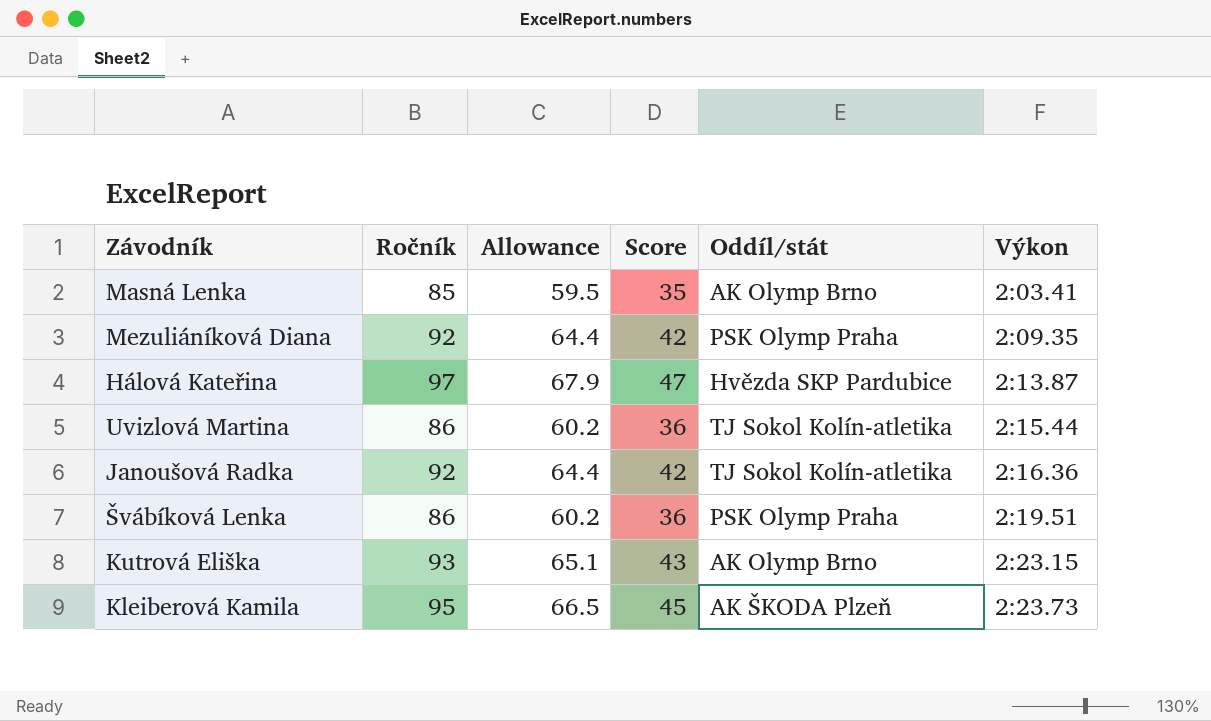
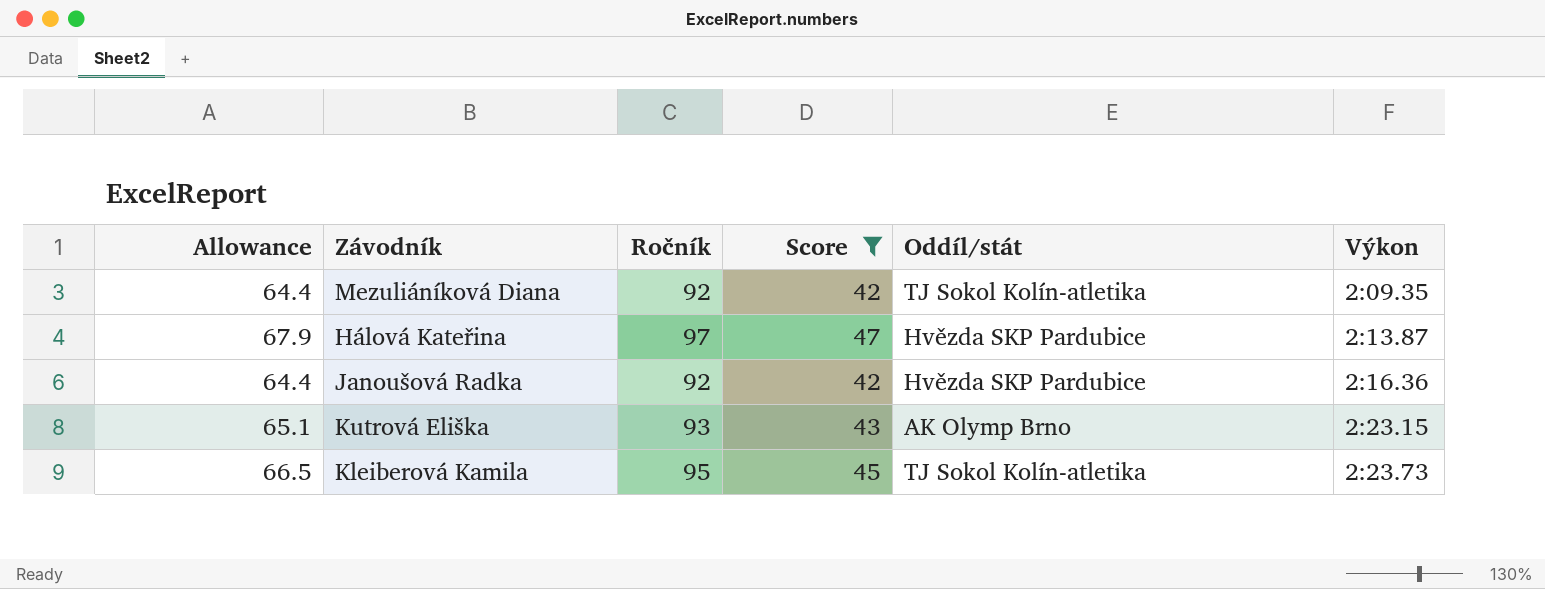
filter: none -> Score >= 42
column Allowance | position: 3 -> 1
Mezuliáníková Diana | Oddíl/stát: PSK Olymp Praha -> TJ Sokol Kolín-atletika
Janoušová Radka | Oddíl/stát: TJ Sokol Kolín-atletika -> Hvězda SKP Pardubice
Kleiberová Kamila | Oddíl/stát: AK ŠKODA Plzeň -> TJ Sokol Kolín-atletika

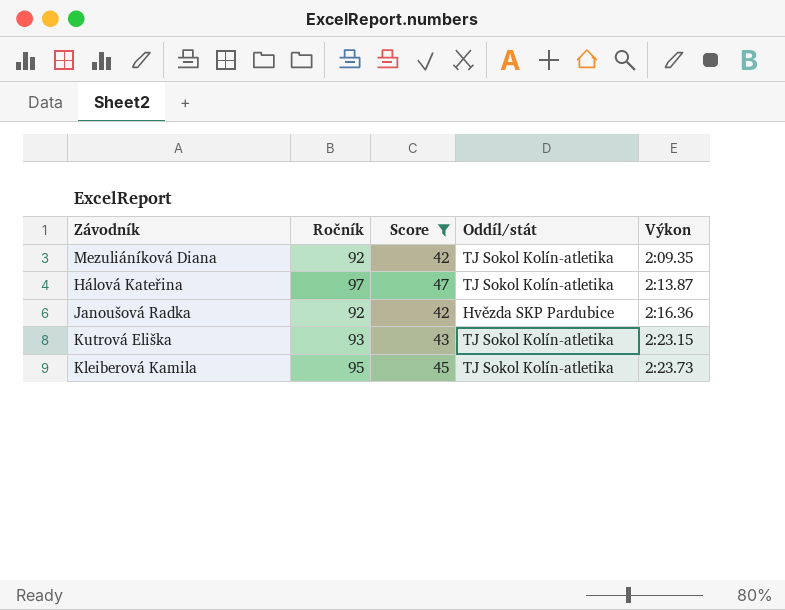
column Allowance | formula: [Ročník] * 0.7 -> none
Hálová Kateřina | Oddíl/stát: Hvězda SKP Pardubice -> TJ Sokol Kolín-atletika
Kutrová Eliška | Oddíl/stát: AK Olymp Brno -> TJ Sokol Kolín-atletika

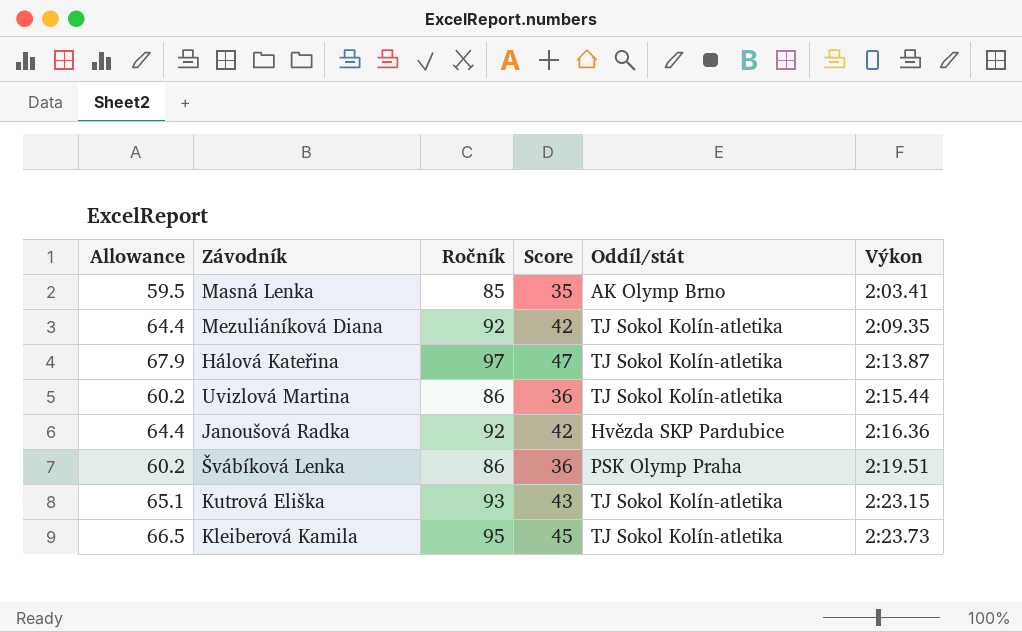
filter: Score >= 42 -> none
column Allowance | formula: none -> [Ročník] * 0.7

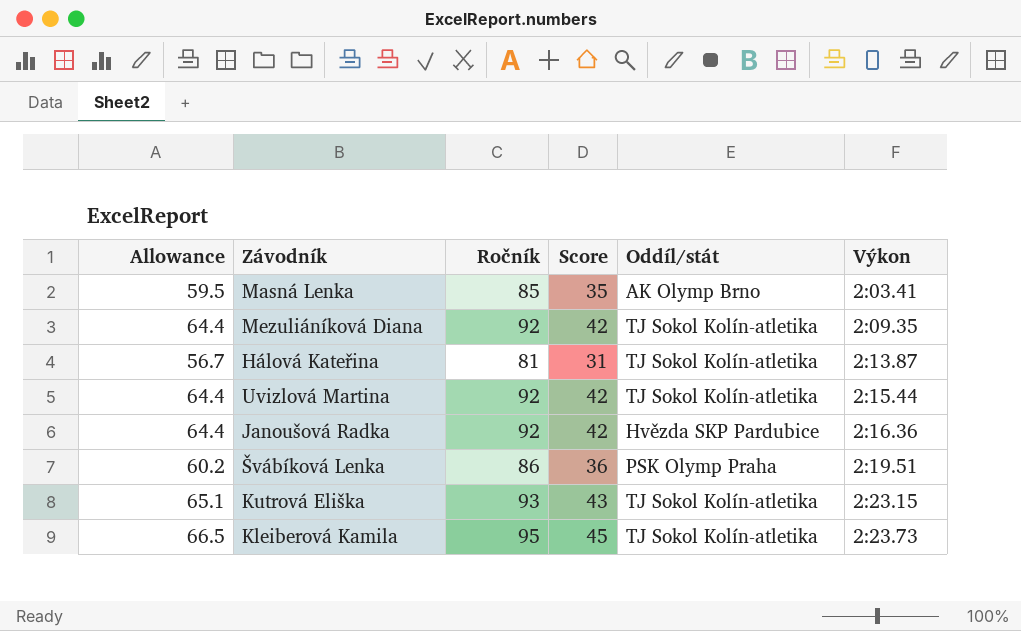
Hálová Kateřina | Allowance: 67.9 -> 56.7
Hálová Kateřina | Ročník: 97 -> 81
Hálová Kateřina | Score: 47 -> 31
Uvizlová Martina | Allowance: 60.2 -> 64.4
Uvizlová Martina | Ročník: 86 -> 92
Uvizlová Martina | Score: 36 -> 42

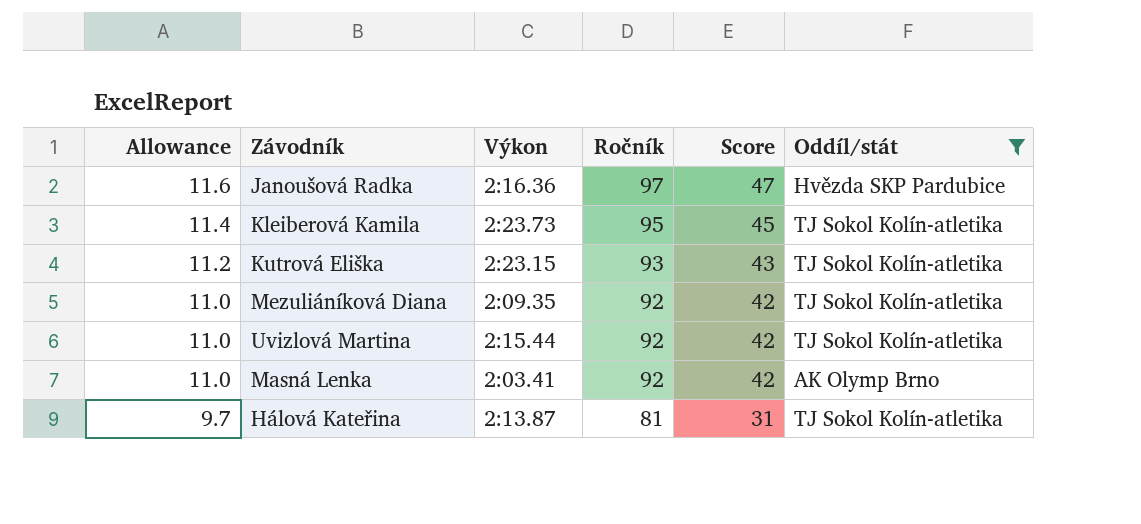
filter: none -> Oddíl/stát != PSK Olymp Praha
row order: Výkon ascending -> Allowance descending
column Allowance | formula: [Ročník] * 0.7 -> [Ročník] * 0.12
column Výkon | position: 6 -> 3
Janoušová Radka | Ročník: 92 -> 97
Janoušová Radka | Score: 42 -> 47
Masná Lenka | Ročník: 85 -> 92
Masná Lenka | Score: 35 -> 42

